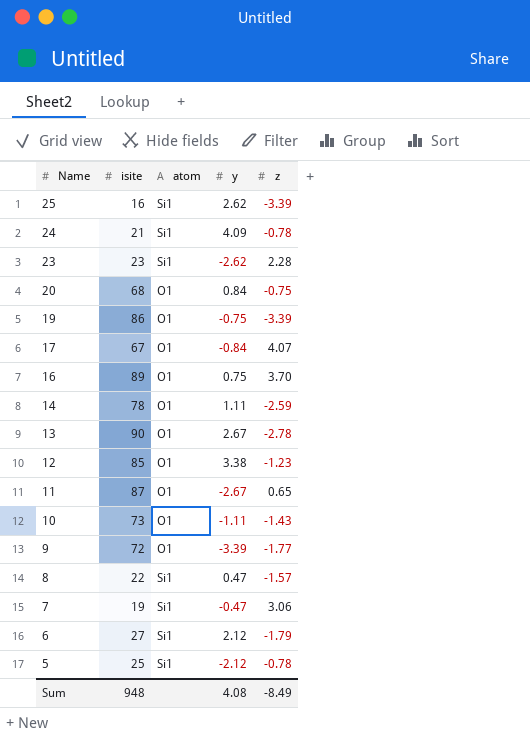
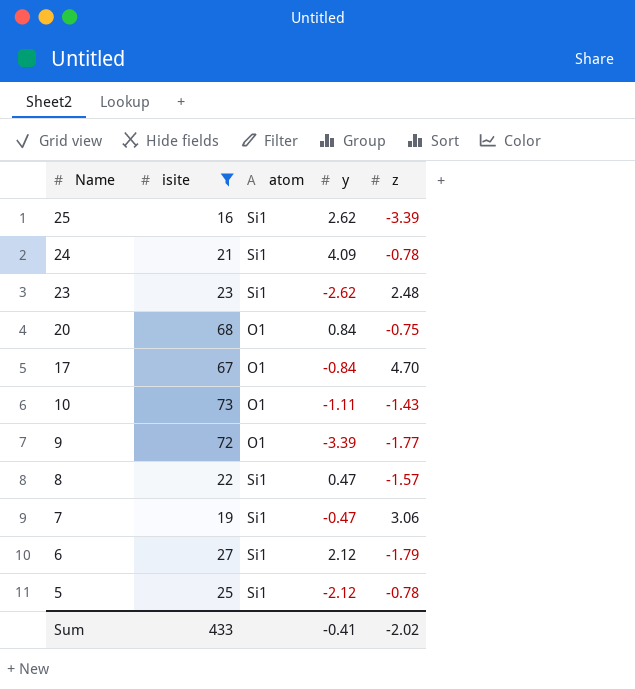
filter: none -> isite <= 73
23 | z: 2.28 -> 2.48
17 | z: 4.07 -> 4.70
Sum | isite: 948 -> 433
Sum | y: 4.08 -> -0.41
Sum | z: -8.49 -> -2.02

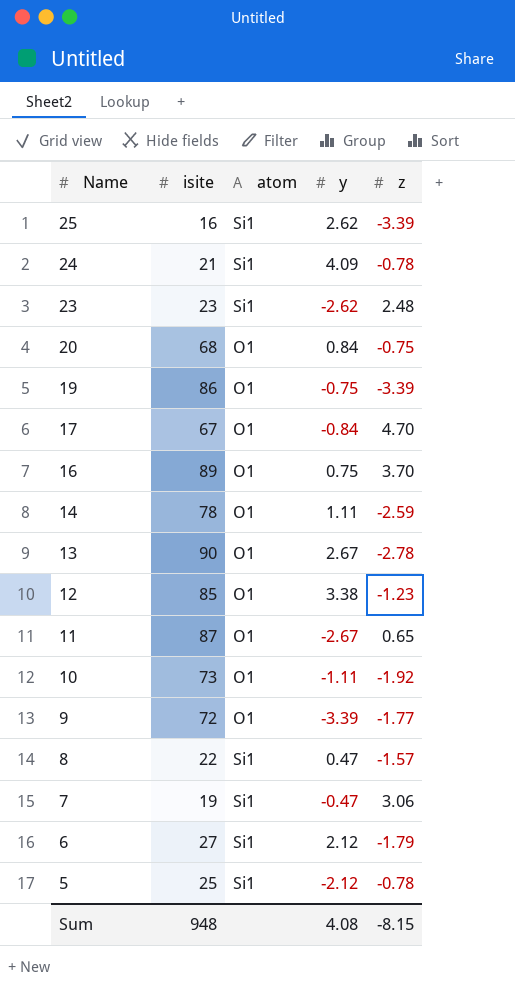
filter: isite <= 73 -> none
10 | z: -1.43 -> -1.92
Sum | isite: 433 -> 948
Sum | y: -0.41 -> 4.08
Sum | z: -2.02 -> -8.15

